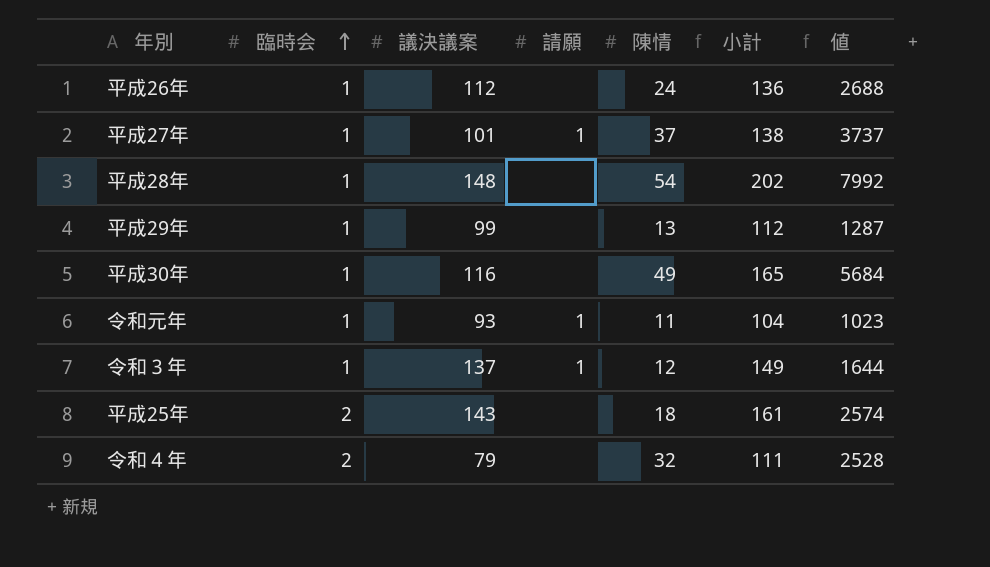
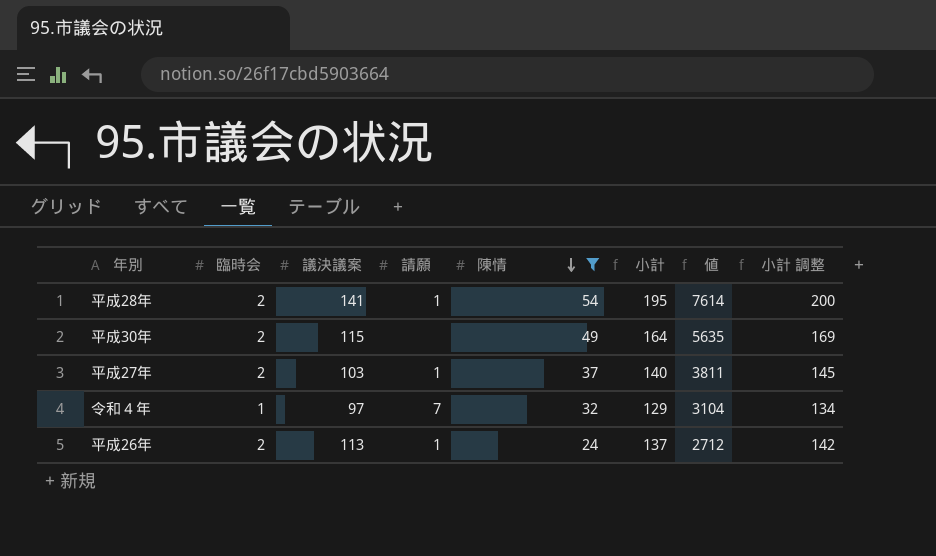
filter: none -> 陳情 >= 24
row order: 臨時会 ascending -> 陳情 descending
column 小計 調整 | formula: none -> [小計] + 5
平成28年 | 臨時会: 1 -> 2
平成28年 | 議決議案: 148 -> 141
平成28年 | 請願: none -> 1
平成28年 | 小計: 202 -> 195
平成28年 | 値: 7992 -> 7614
平成30年 | 臨時会: 1 -> 2
平成30年 | 議決議案: 116 -> 115
平成30年 | 小計: 165 -> 164
平成30年 | 値: 5684 -> 5635
平成27年 | 臨時会: 1 -> 2
平成27年 | 議決議案: 101 -> 103
平成27年 | 小計: 138 -> 140
平成27年 | 値: 3737 -> 3811
令和４年 | 臨時会: 2 -> 1
令和４年 | 議決議案: 79 -> 97
令和４年 | 請願: none -> 7
令和４年 | 小計: 111 -> 129
令和４年 | 値: 2528 -> 3104
平成26年 | 臨時会: 1 -> 2
平成26年 | 議決議案: 112 -> 113
平成26年 | 請願: none -> 1
平成26年 | 小計: 136 -> 137
平成26年 | 値: 2688 -> 2712

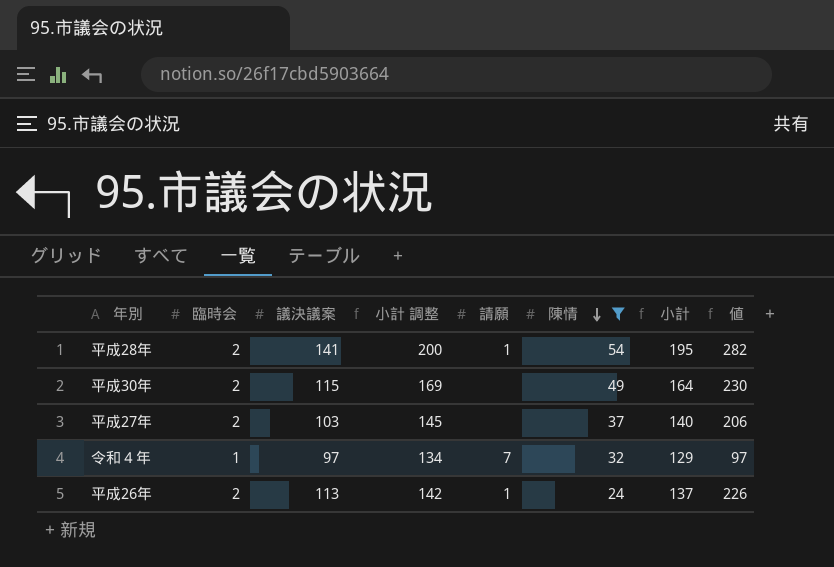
column 小計 調整 | position: 8 -> 4
column 値 | formula: [議決議案] * [陳情] -> [臨時会] * [議決議案]
平成27年 | 請願: 1 -> none

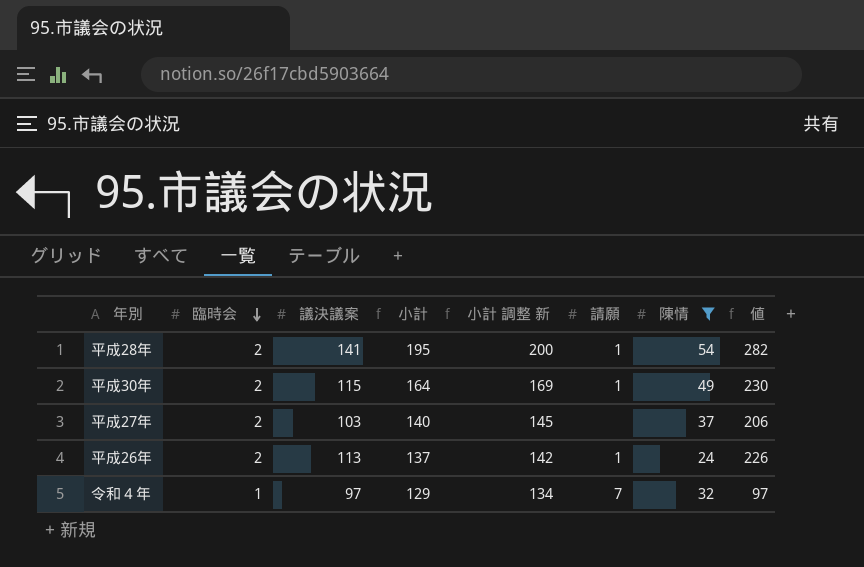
row order: 陳情 descending -> 臨時会 descending
column 小計 | position: 7 -> 4
column name: 小計 調整 -> 小計 調整 新
平成30年 | 請願: none -> 1

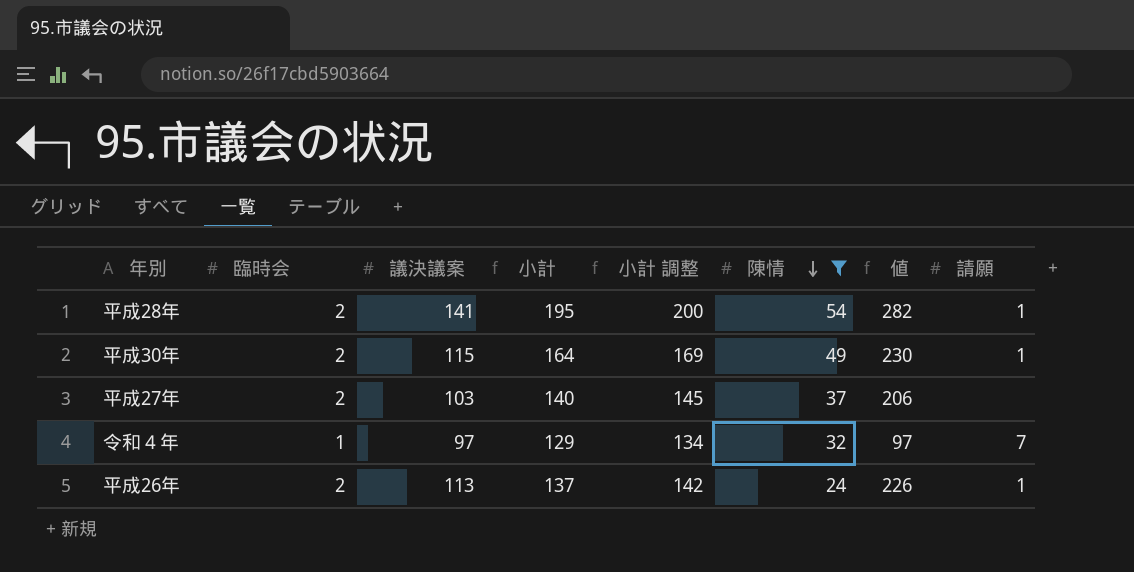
row order: 臨時会 descending -> 陳情 descending
column name: 小計 調整 新 -> 小計 調整
column 請願 | position: 6 -> 8

